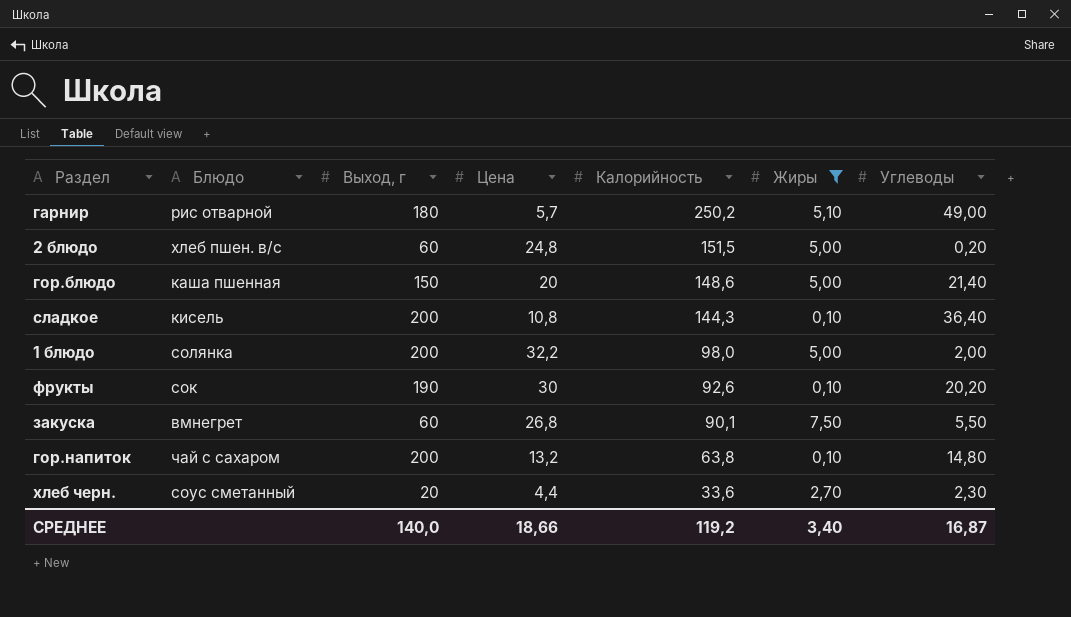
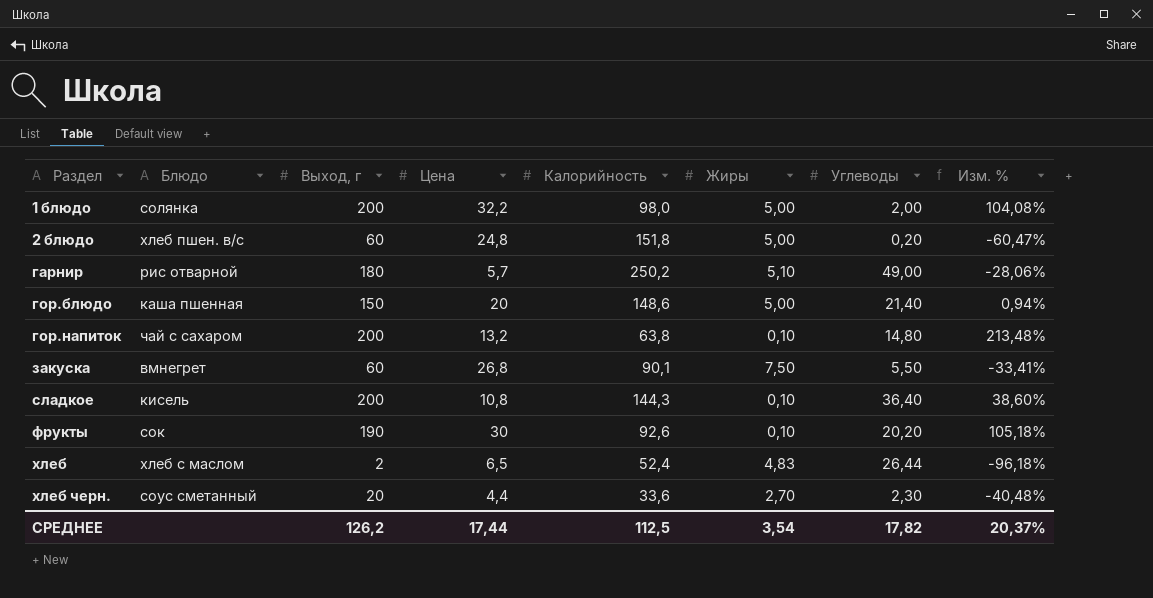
filter: Жиры != 4,83 -> none
row order: Калорийность descending -> Раздел ascending
column Изм. % | formula: none -> ([Выход, г] - [Калорийность]) / [Калорийность]
2 блюдо | Калорийность: 151,5 -> 151,8
СРЕДНЕЕ | Выход, г: 140,0 -> 126,2
СРЕДНЕЕ | Цена: 18,66 -> 17,44
СРЕДНЕЕ | Калорийность: 119,2 -> 112,5
СРЕДНЕЕ | Жиры: 3,40 -> 3,54
СРЕДНЕЕ | Углеводы: 16,87 -> 17,82

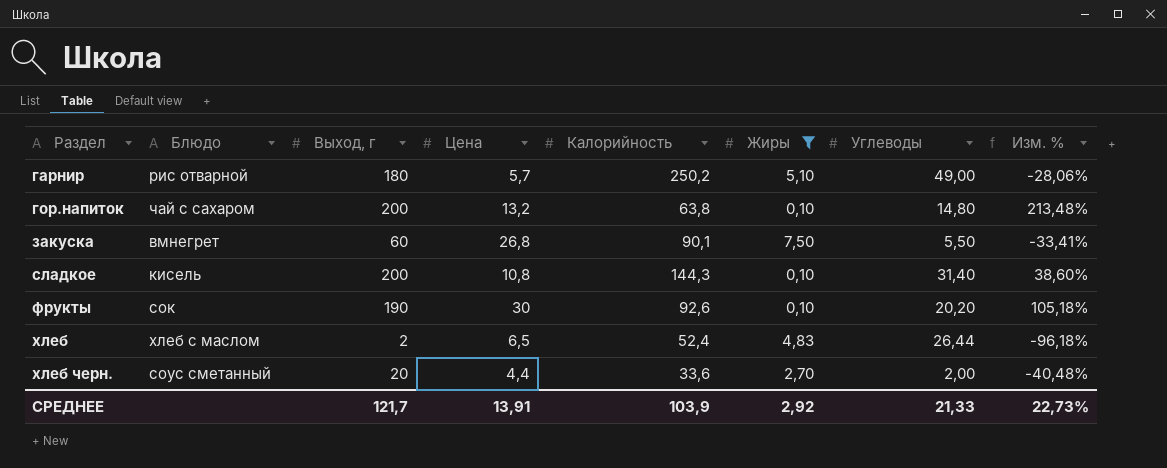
filter: none -> Жиры != 5,00
сладкое | Углеводы: 36,40 -> 31,40
хлеб черн. | Углеводы: 2,30 -> 2,00
СРЕДНЕЕ | Выход, г: 126,2 -> 121,7
СРЕДНЕЕ | Цена: 17,44 -> 13,91
СРЕДНЕЕ | Калорийность: 112,5 -> 103,9
СРЕДНЕЕ | Жиры: 3,54 -> 2,92
СРЕДНЕЕ | Углеводы: 17,82 -> 21,33
СРЕДНЕЕ | Изм. %: 20,37% -> 22,73%

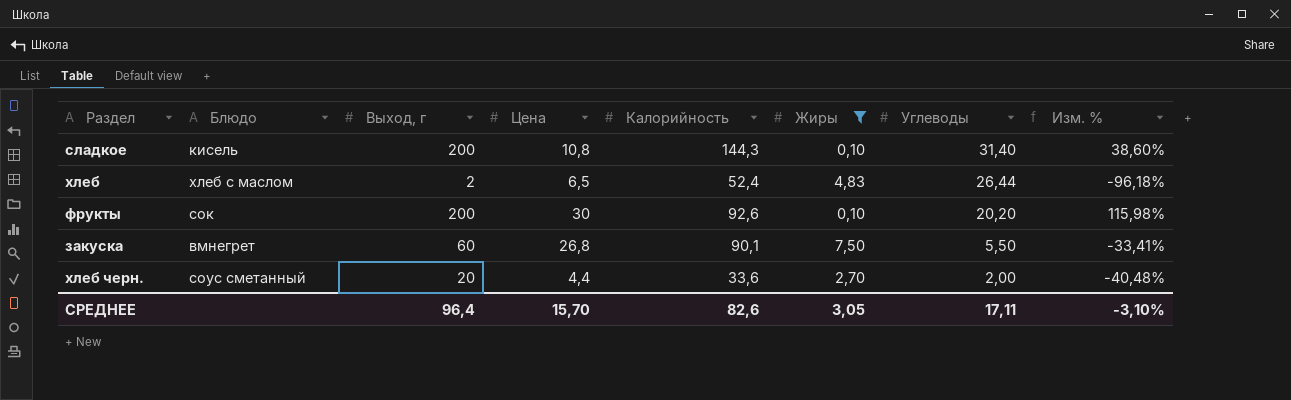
row order: Раздел ascending -> Углеводы descending
row гарнир: рис отварной | 180 | 5,7 | 250,2 | 5,10 | 49,00 | -28,06% -> none
row гор.напиток: чай с сахаром | 200 | 13,2 | 63,8 | 0,10 | 14,80 | 213,48% -> none
фрукты | Выход, г: 190 -> 200
фрукты | Изм. %: 105,18% -> 115,98%
СРЕДНЕЕ | Выход, г: 121,7 -> 96,4
СРЕДНЕЕ | Цена: 13,91 -> 15,70
СРЕДНЕЕ | Калорийность: 103,9 -> 82,6
СРЕДНЕЕ | Жиры: 2,92 -> 3,05
СРЕДНЕЕ | Углеводы: 21,33 -> 17,11
СРЕДНЕЕ | Изм. %: 22,73% -> -3,10%

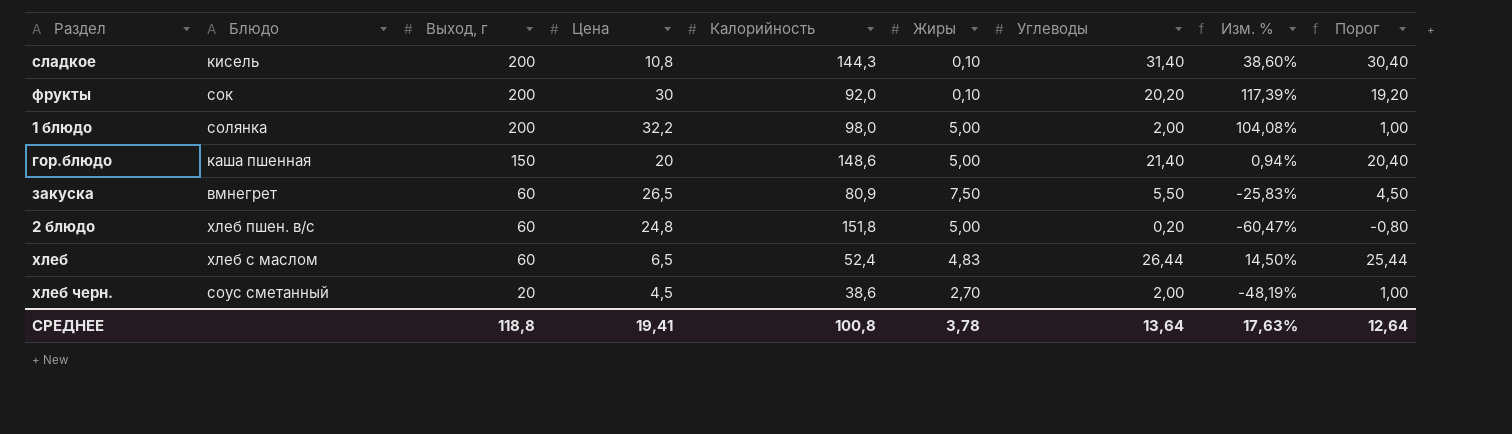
filter: Жиры != 5,00 -> none
row order: Углеводы descending -> Выход, г descending
column Порог | formula: none -> [Углеводы] - 1
фрукты | Калорийность: 92,6 -> 92,0
фрукты | Изм. %: 115,98% -> 117,39%
закуска | Цена: 26,8 -> 26,5
закуска | Калорийность: 90,1 -> 80,9
закуска | Изм. %: -33,41% -> -25,83%
хлеб | Выход, г: 2 -> 60
хлеб | Изм. %: -96,18% -> 14,50%
хлеб черн. | Цена: 4,4 -> 4,5
хлеб черн. | Калорийность: 33,6 -> 38,6
хлеб черн. | Изм. %: -40,48% -> -48,19%
СРЕДНЕЕ | Выход, г: 96,4 -> 118,8
СРЕДНЕЕ | Цена: 15,70 -> 19,41
СРЕДНЕЕ | Калорийность: 82,6 -> 100,8
СРЕДНЕЕ | Жиры: 3,05 -> 3,78
СРЕДНЕЕ | Углеводы: 17,11 -> 13,64
СРЕДНЕЕ | Изм. %: -3,10% -> 17,63%

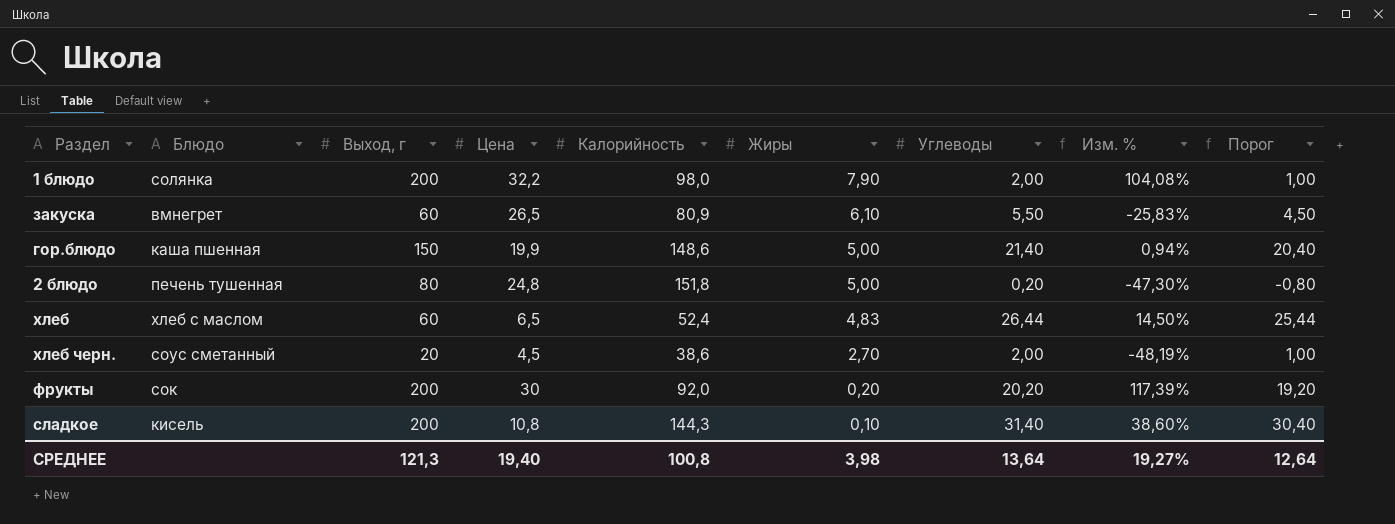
row order: Выход, г descending -> Жиры descending
1 блюдо | Жиры: 5,00 -> 7,90
закуска | Жиры: 7,50 -> 6,10
гор.блюдо | Цена: 20 -> 19,9
2 блюдо | Блюдо: хлеб пшен. в/с -> печень тушенная
2 блюдо | Выход, г: 60 -> 80
2 блюдо | Изм. %: -60,47% -> -47,30%
фрукты | Жиры: 0,10 -> 0,20
СРЕДНЕЕ | Выход, г: 118,8 -> 121,3
СРЕДНЕЕ | Цена: 19,41 -> 19,40
СРЕДНЕЕ | Жиры: 3,78 -> 3,98
СРЕДНЕЕ | Изм. %: 17,63% -> 19,27%

